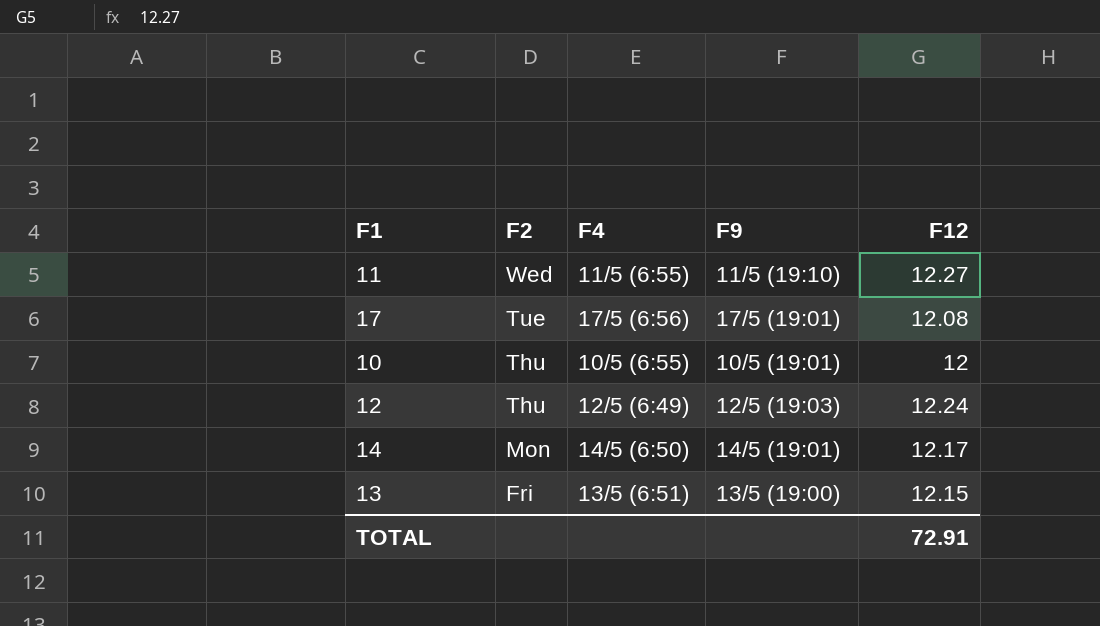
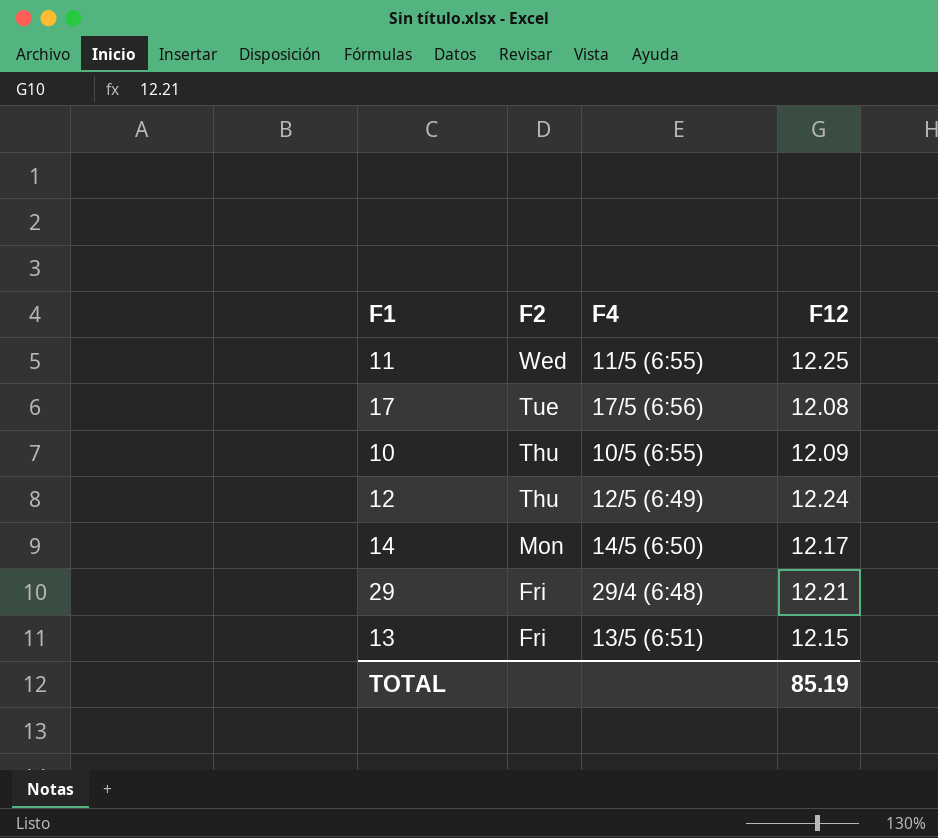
column F9 | position: 4 -> none
11 | F12: 12.27 -> 12.25
10 | F12: 12 -> 12.09
row 29: none -> Fri | 29/4 (6:48) | 12.21
TOTAL | F12: 72.91 -> 85.19

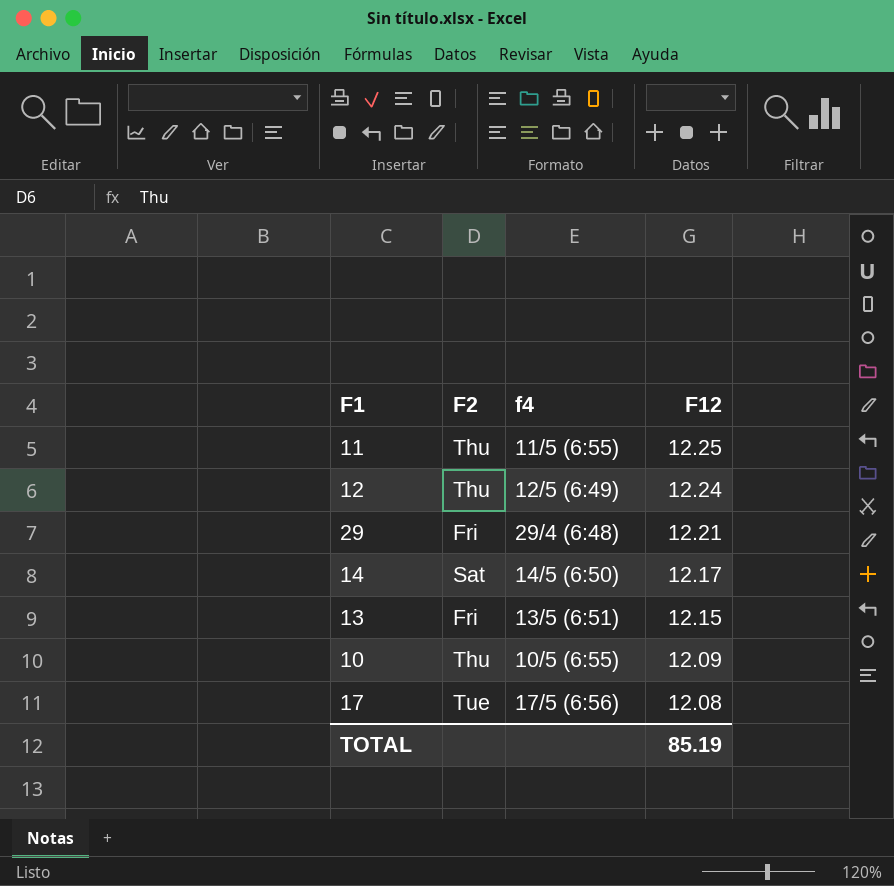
row order: F2 descending -> F12 descending
column name: F4 -> f4
11 | F2: Wed -> Thu
14 | F2: Mon -> Sat

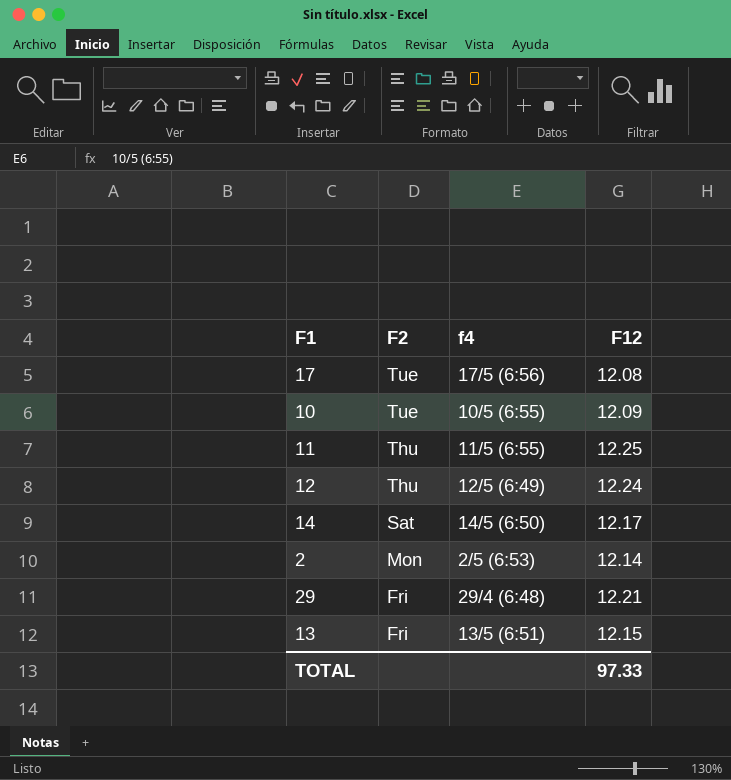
row order: F12 descending -> F2 descending
10 | F2: Thu -> Tue
row 2: none -> Mon | 2/5 (6:53) | 12.14
TOTAL | F12: 85.19 -> 97.33

